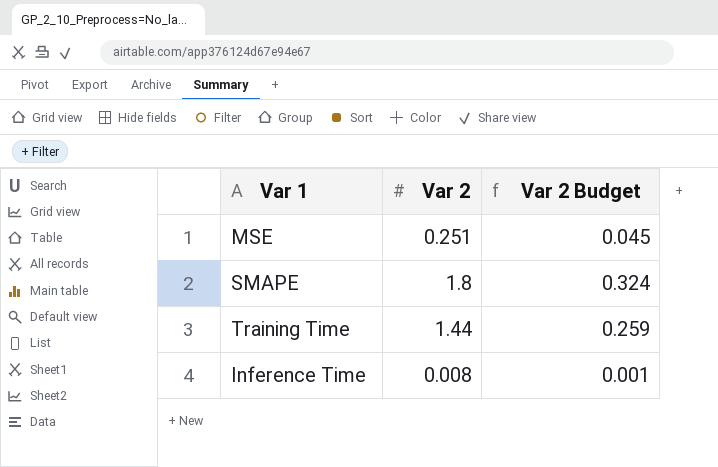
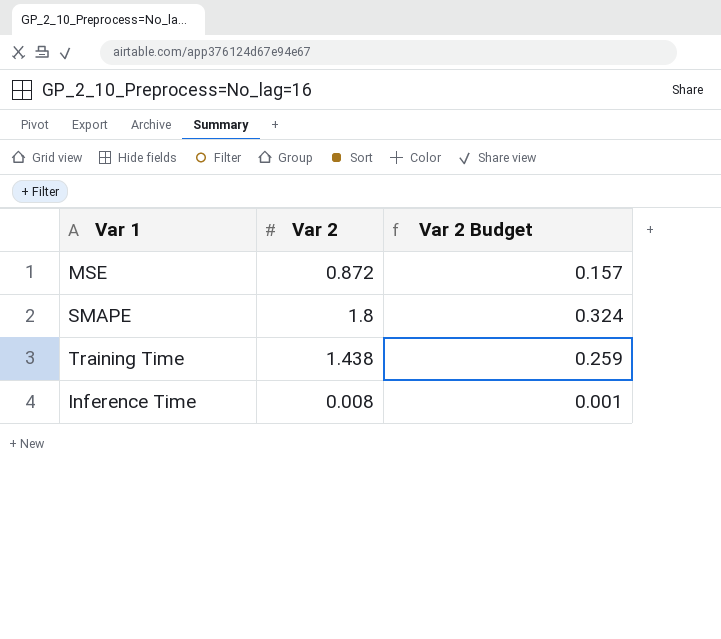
MSE | Var 2: 0.251 -> 0.872
MSE | Var 2 Budget: 0.045 -> 0.157
Training Time | Var 2: 1.44 -> 1.438

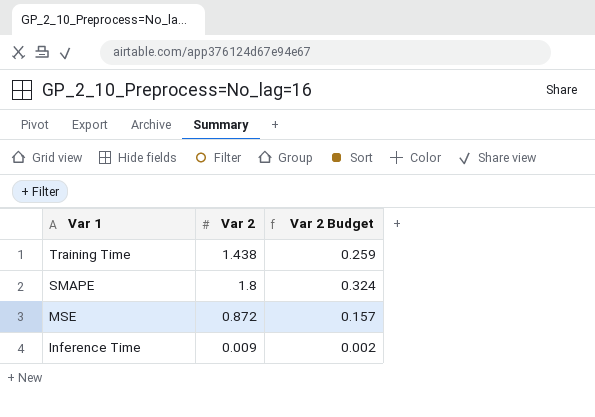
row order: none -> Var 1 descending
Inference Time | Var 2: 0.008 -> 0.009
Inference Time | Var 2 Budget: 0.001 -> 0.002

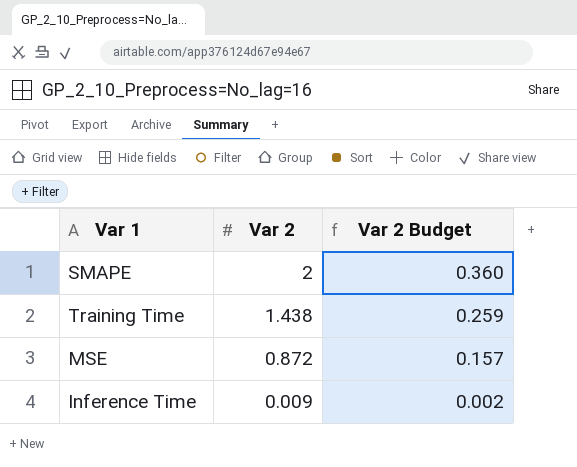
row order: Var 1 descending -> Var 2 descending
SMAPE | Var 2: 1.8 -> 2
SMAPE | Var 2 Budget: 0.324 -> 0.360

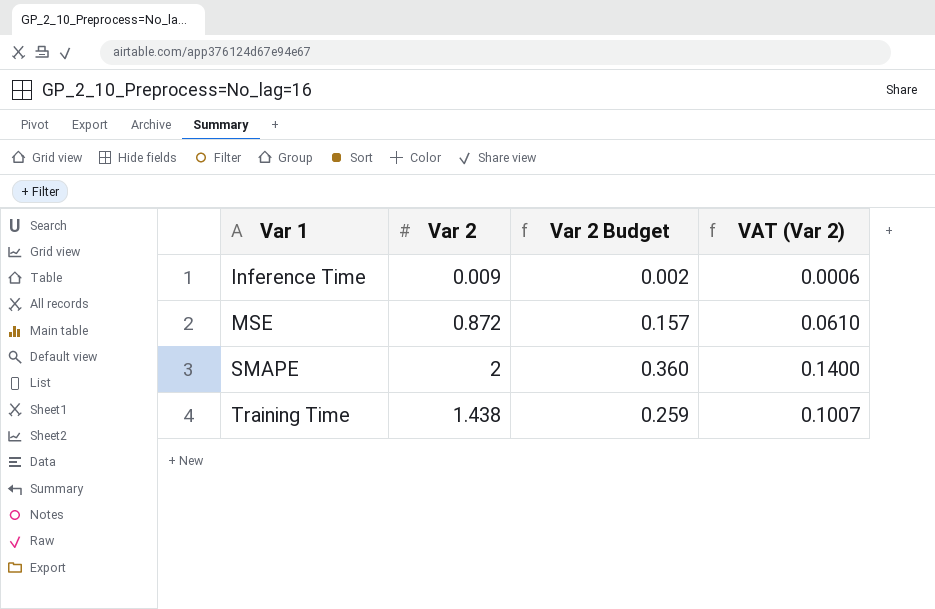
row order: Var 2 descending -> Var 1 ascending
column VAT (Var 2) | formula: none -> [Var 2] * 0.07

